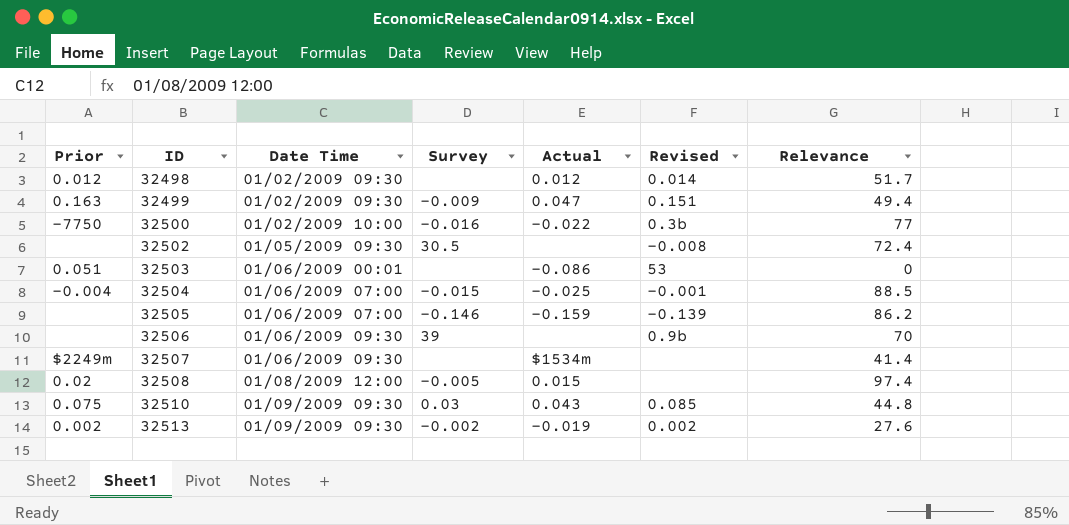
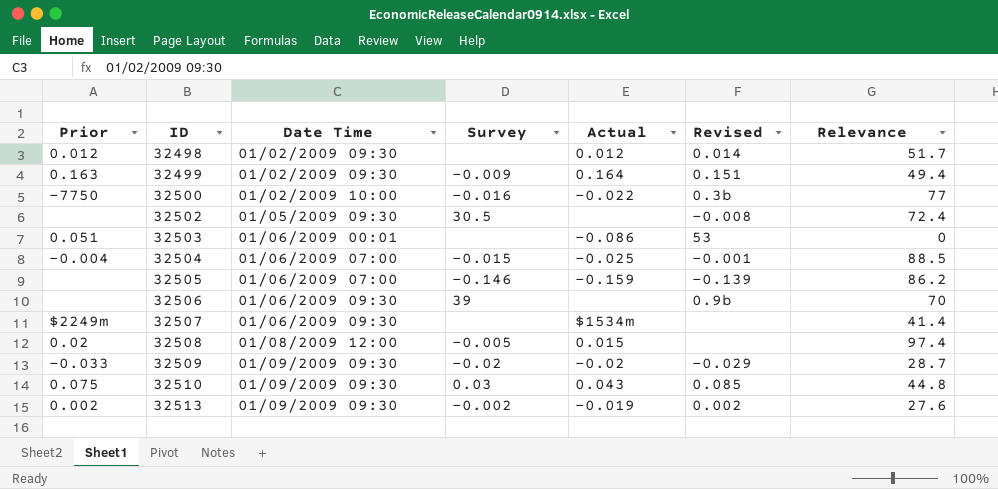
32499 | Actual: 0.047 -> 0.164
row 32509: none -> -0.033 | 01/09/2009 09:30 | -0.02 | -0.02 | -0.029 | 28.7

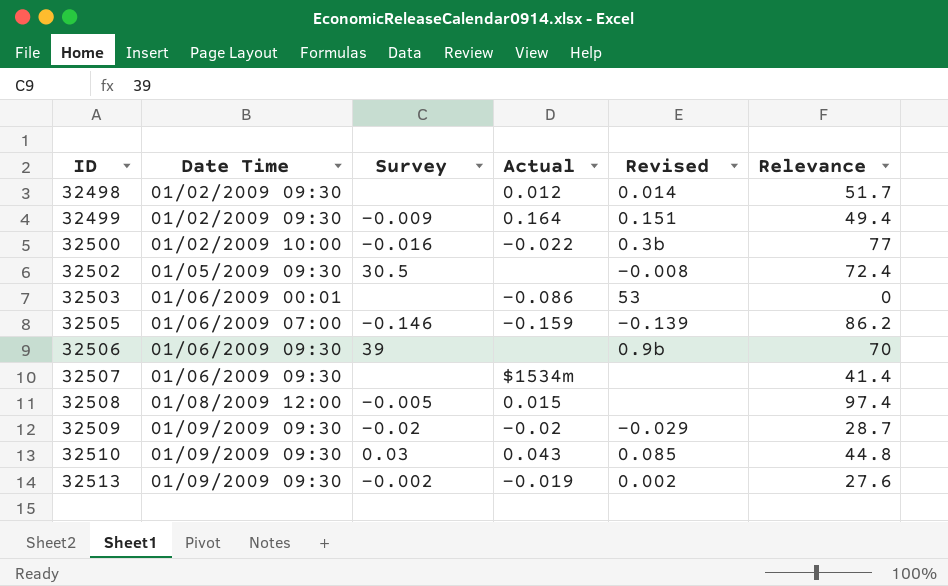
column Prior | position: 1 -> none
row 32504: -0.004 | 01/06/2009 07:00 | -0.015 | -0.025 | -0.001 | 88.5 -> none

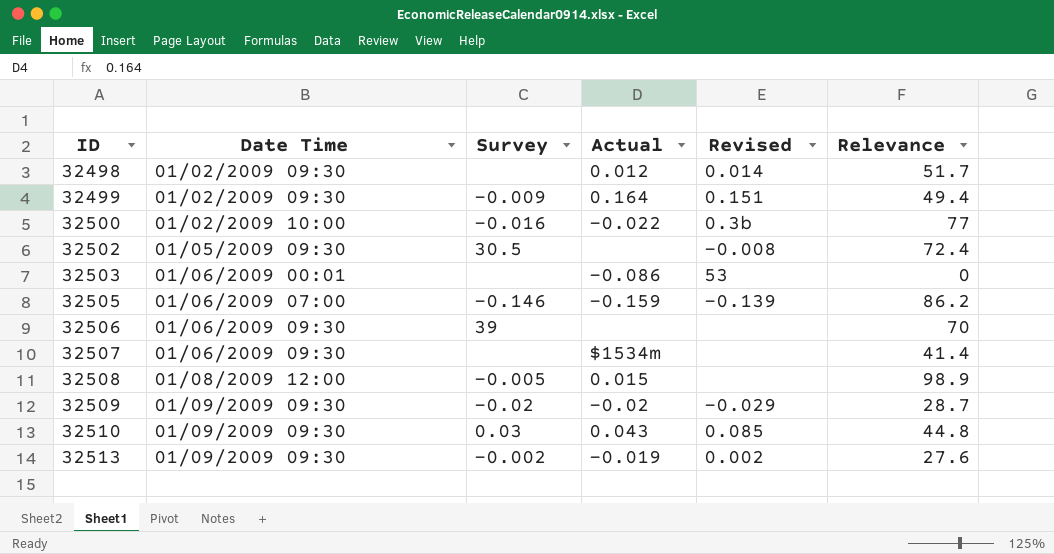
32506 | Revised: 0.9b -> none
32508 | Relevance: 97.4 -> 98.9

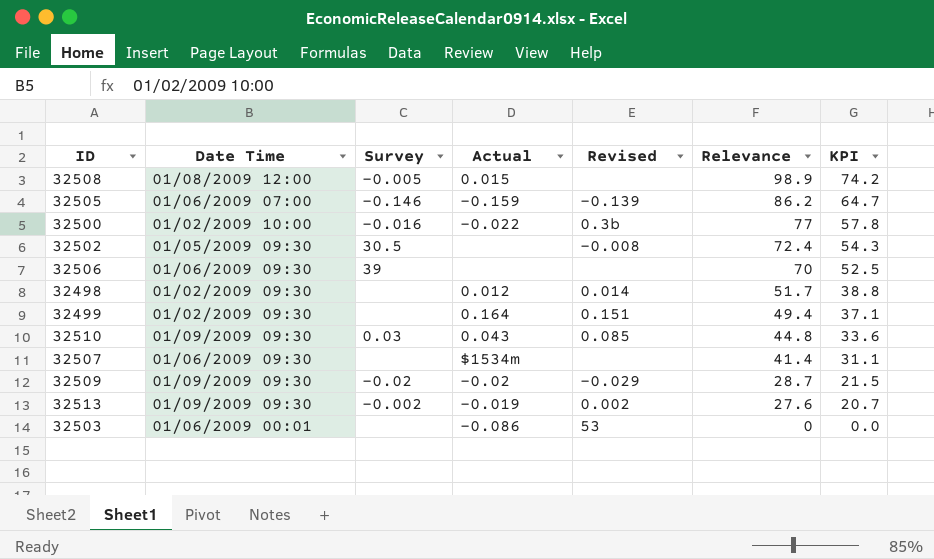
row order: ID ascending -> Relevance descending
column KPI | formula: none -> [Relevance] * 0.75
32499 | Survey: -0.009 -> none

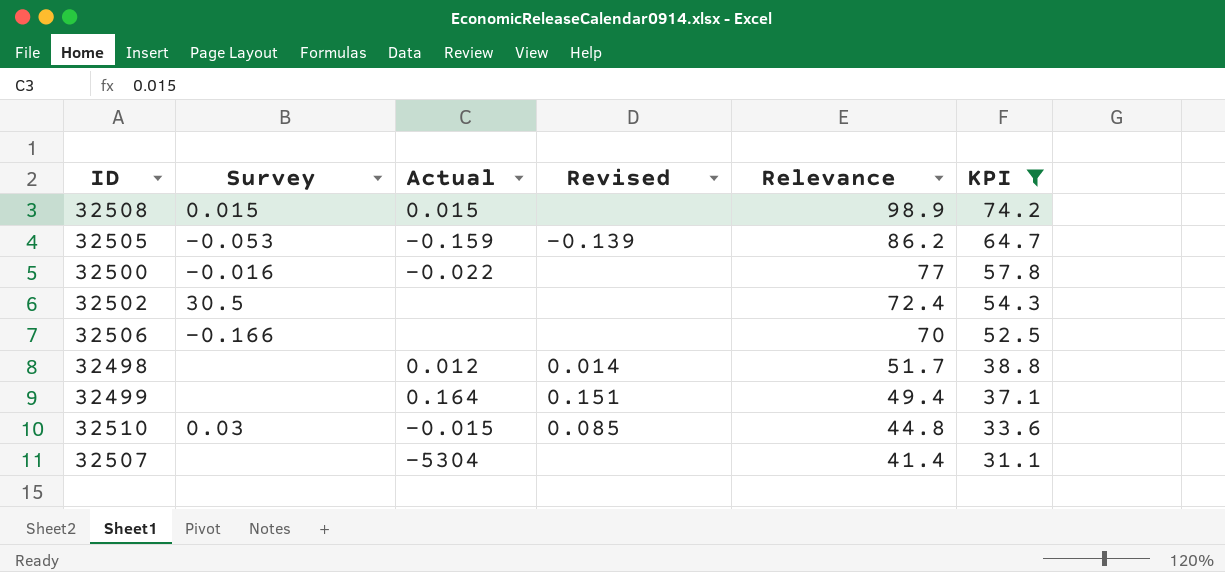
filter: none -> KPI >= 31.1
column Date Time | position: 2 -> none
32508 | Survey: -0.005 -> 0.015
32505 | Survey: -0.146 -> -0.053
32500 | Revised: 0.3b -> none
32502 | Revised: -0.008 -> none
32506 | Survey: 39 -> -0.166
32510 | Actual: 0.043 -> -0.015
32507 | Actual: $1534m -> -5304

